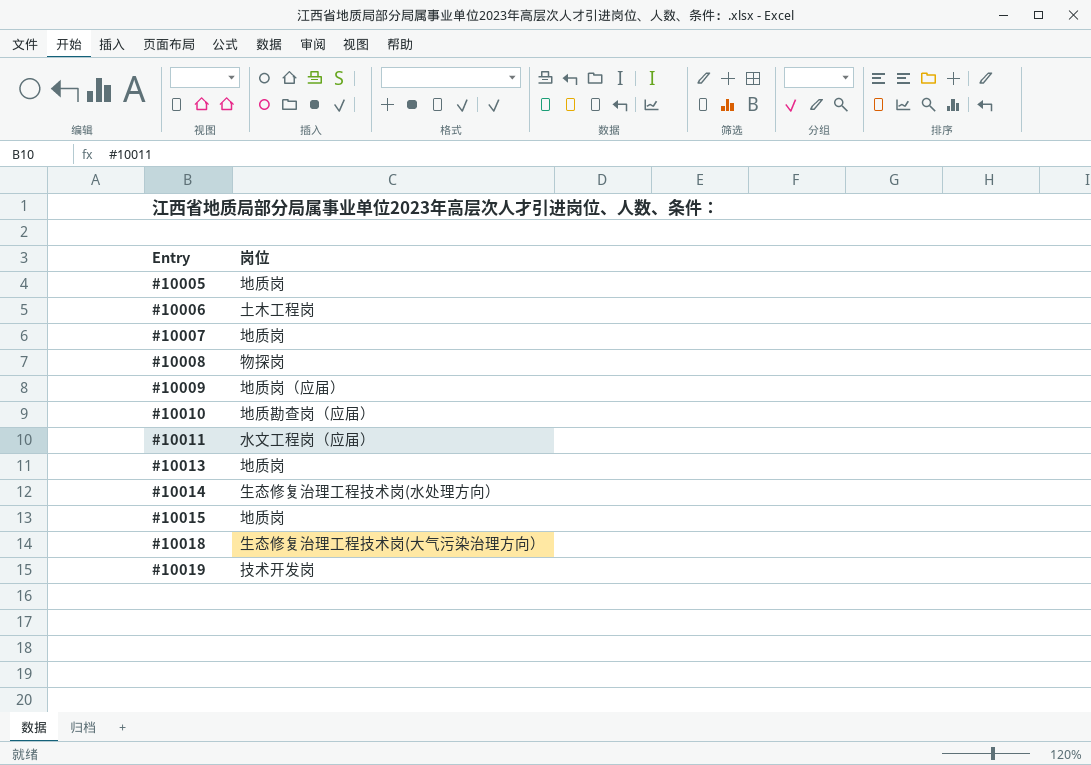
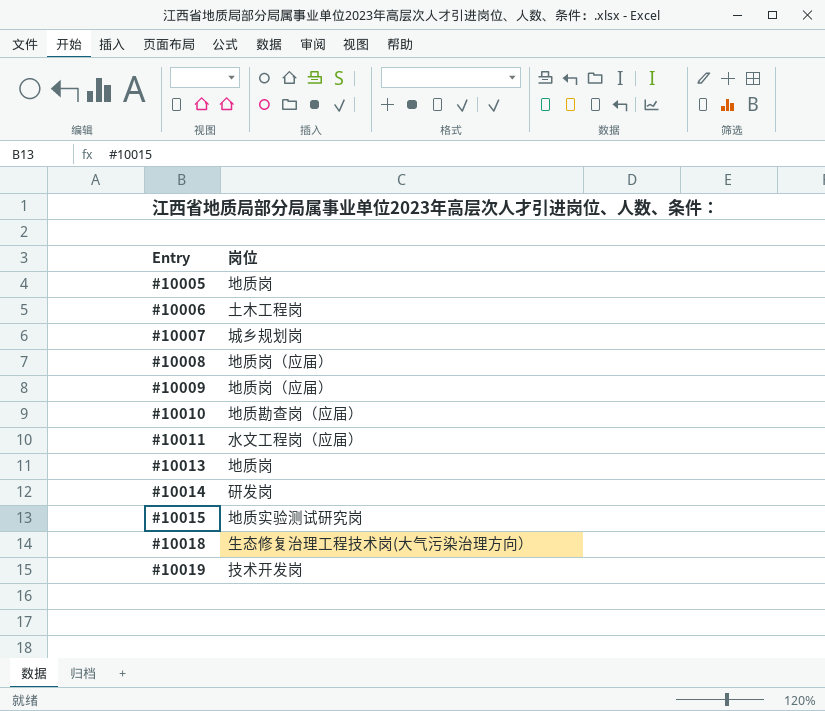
#10007 | 岗位: 地质岗 -> 城乡规划岗
#10008 | 岗位: 物探岗 -> 地质岗（应届）
#10014 | 岗位: 生态修复治理工程技术岗(水处理方向） -> 研发岗
#10015 | 岗位: 地质岗 -> 地质实验测试研究岗

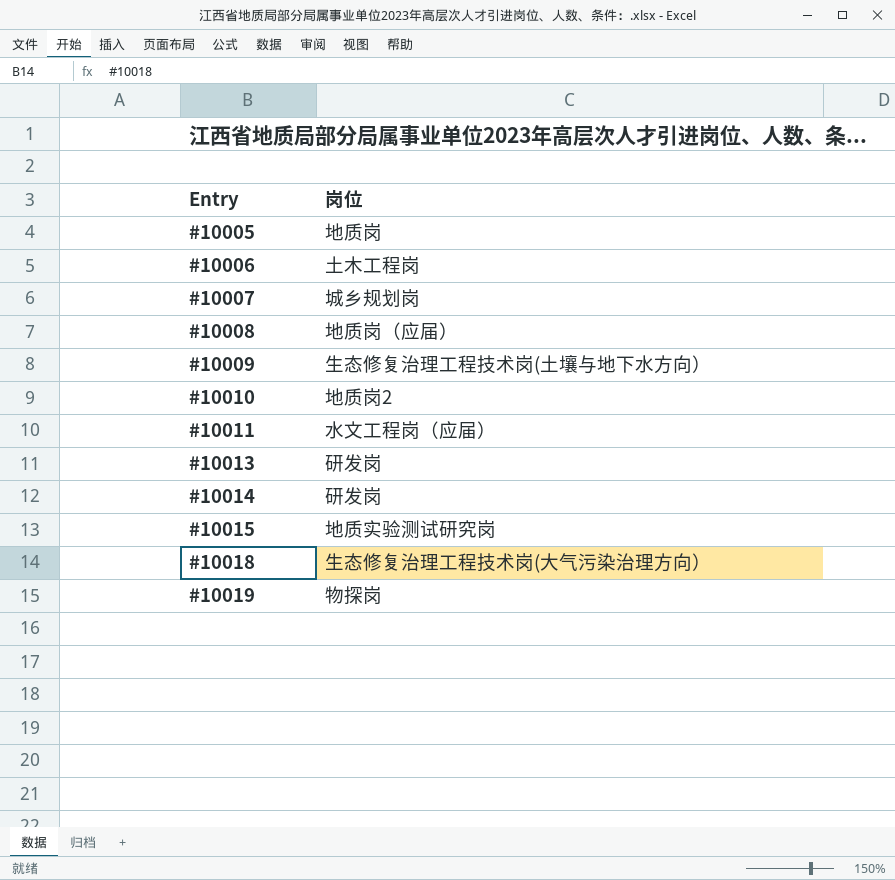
#10009 | 岗位: 地质岗（应届） -> 生态修复治理工程技术岗(土壤与地下水方向）
#10010 | 岗位: 地质勘查岗（应届） -> 地质岗2
#10013 | 岗位: 地质岗 -> 研发岗
#10019 | 岗位: 技术开发岗 -> 物探岗

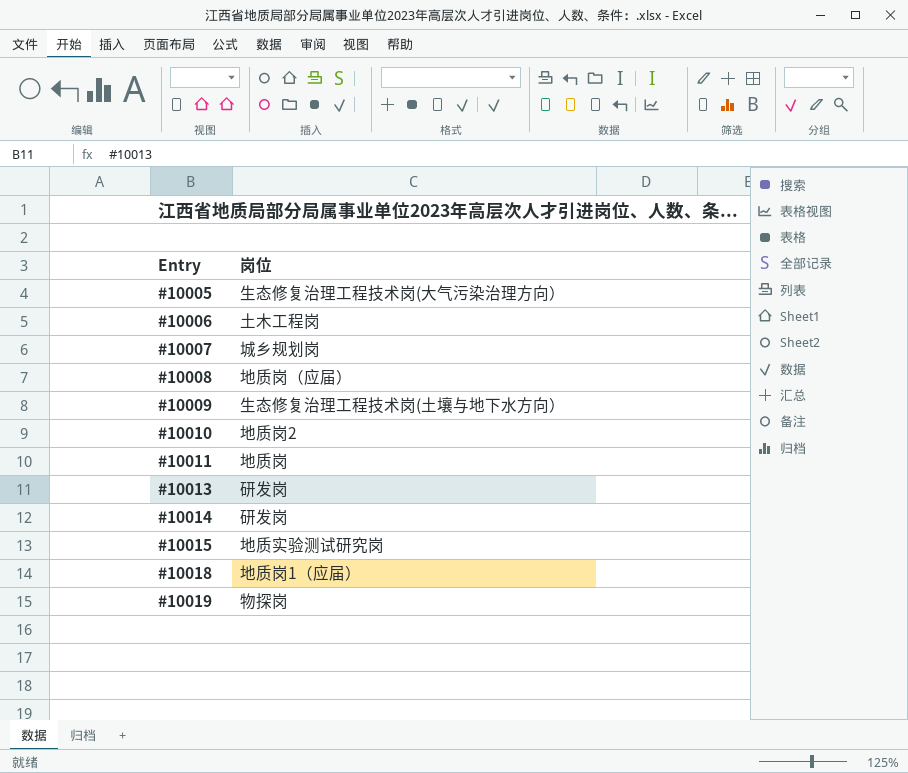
#10005 | 岗位: 地质岗 -> 生态修复治理工程技术岗(大气污染治理方向）
#10011 | 岗位: 水文工程岗（应届） -> 地质岗
#10018 | 岗位: 生态修复治理工程技术岗(大气污染治理方向） -> 地质岗1（应届）

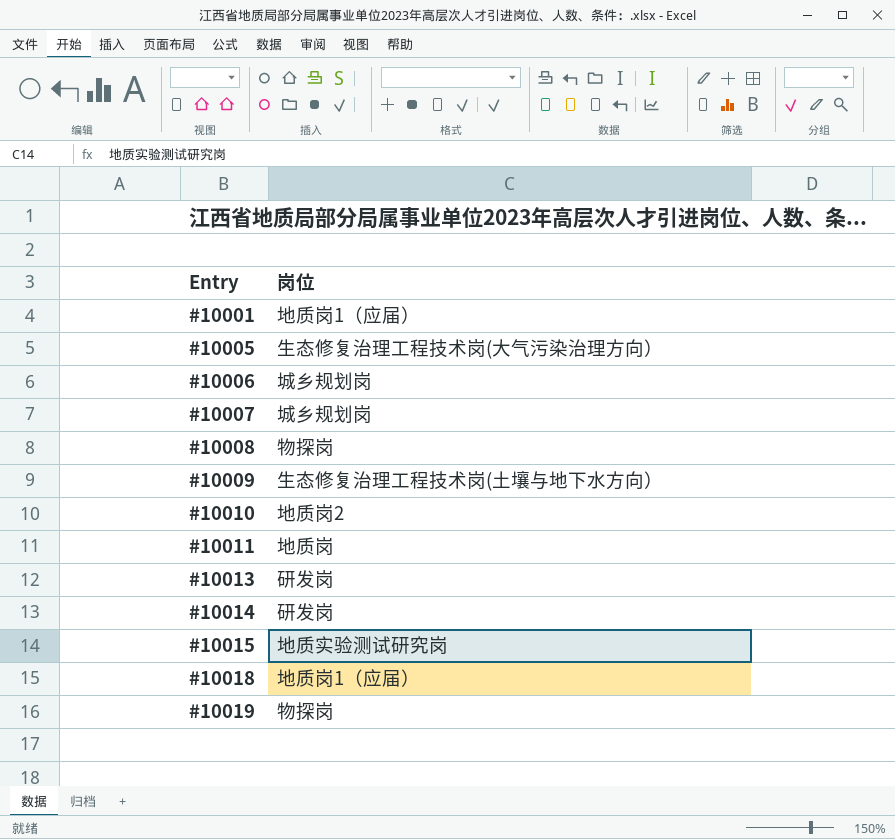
row #10001: none -> 地质岗1（应届）
#10006 | 岗位: 土木工程岗 -> 城乡规划岗
#10008 | 岗位: 地质岗（应届） -> 物探岗

